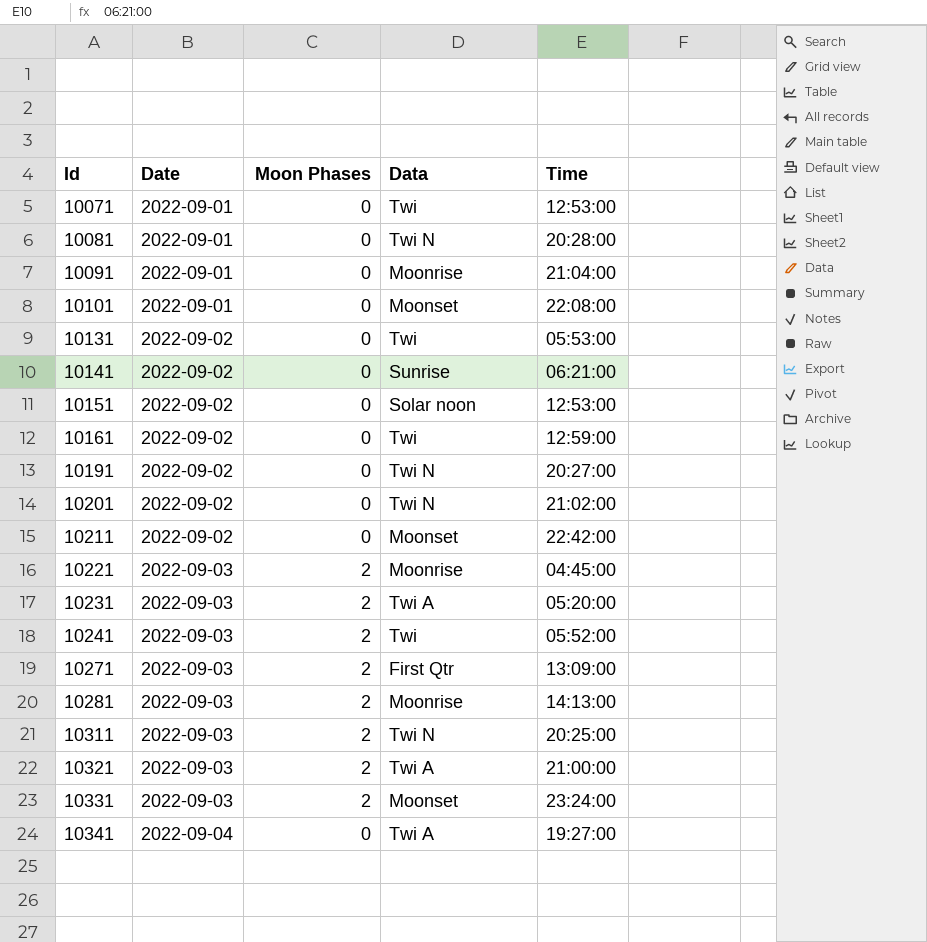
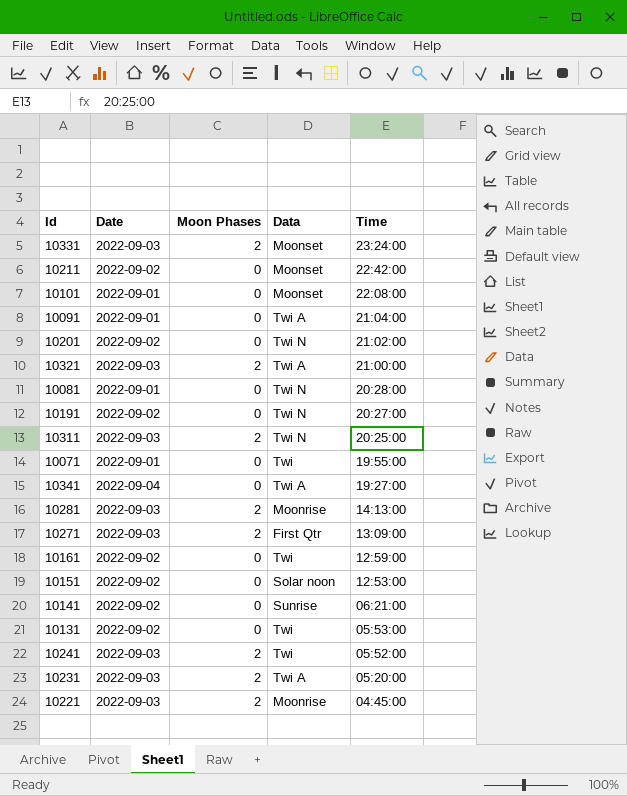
row order: Id ascending -> Time descending
10091 | Data: Moonrise -> Twi A
10071 | Time: 12:53:00 -> 19:55:00

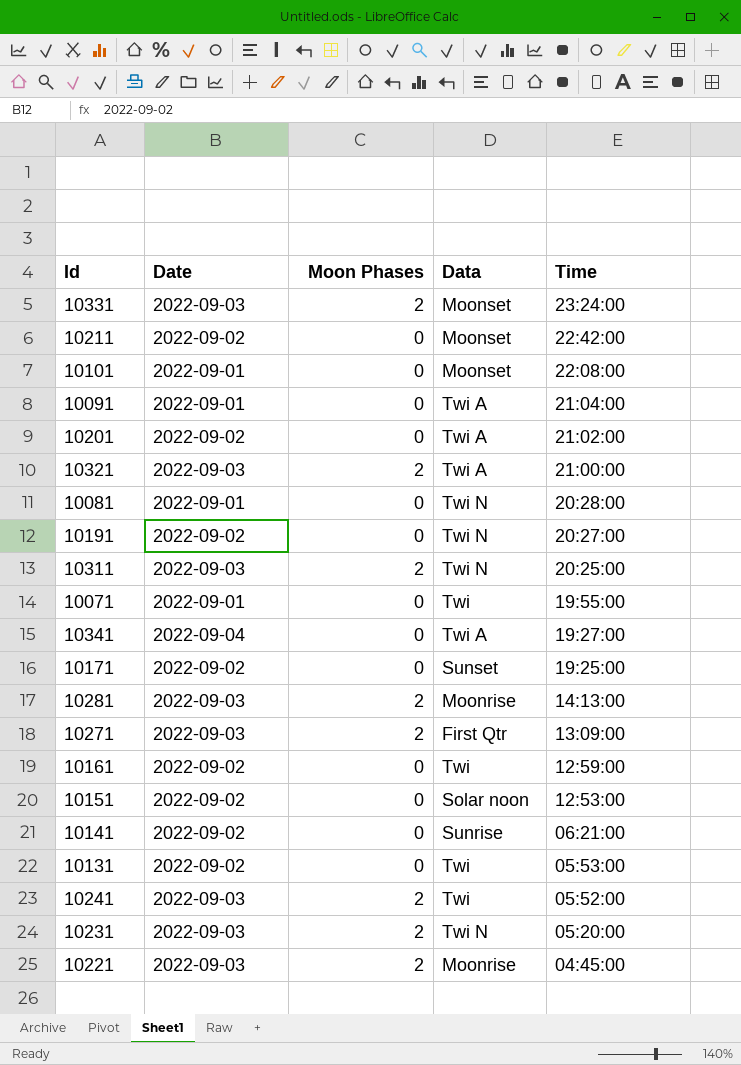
10201 | Data: Twi N -> Twi A
row 10171: none -> 2022-09-02 | 0 | Sunset | 19:25:00
10231 | Data: Twi A -> Twi N

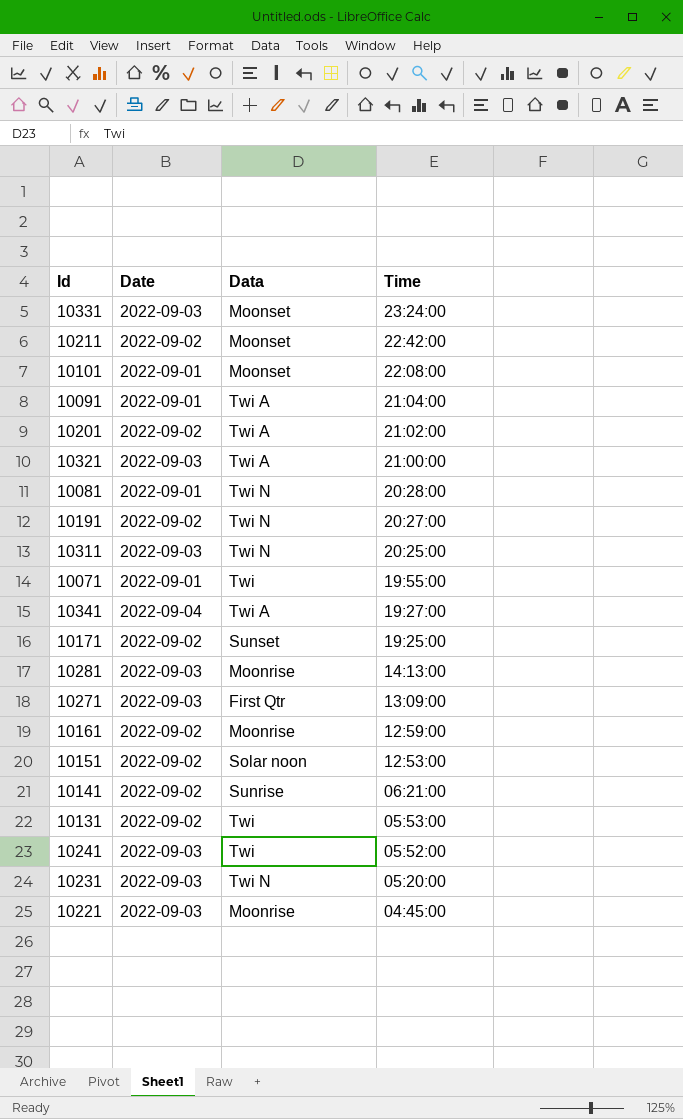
column Moon Phases | position: 3 -> none
10161 | Data: Twi -> Moonrise

